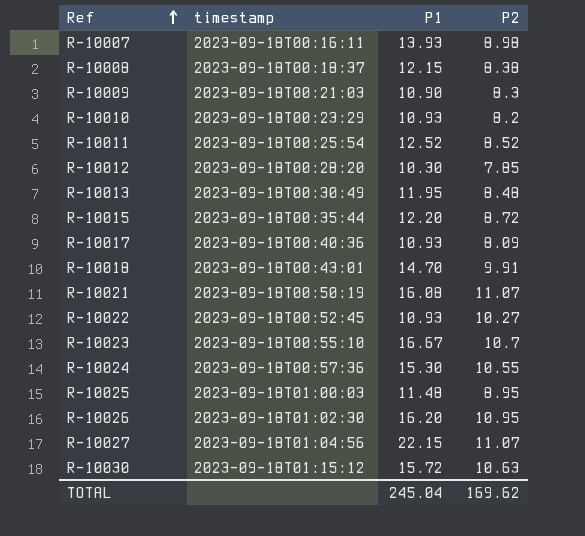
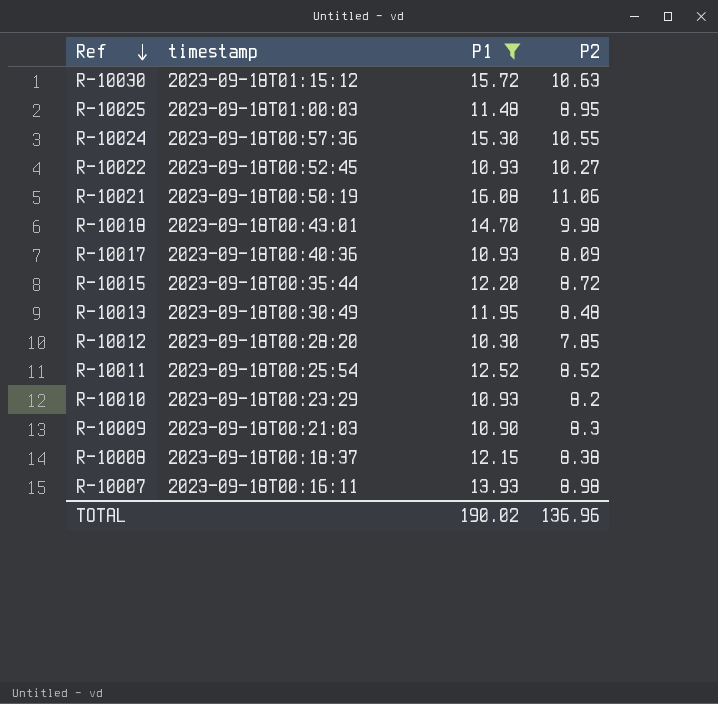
filter: none -> P1 <= 16.08
row order: Ref ascending -> Ref descending
R-10021 | P2: 11.07 -> 11.06
R-10018 | P2: 9.91 -> 9.98
TOTAL | P1: 245.04 -> 190.02
TOTAL | P2: 169.62 -> 136.96

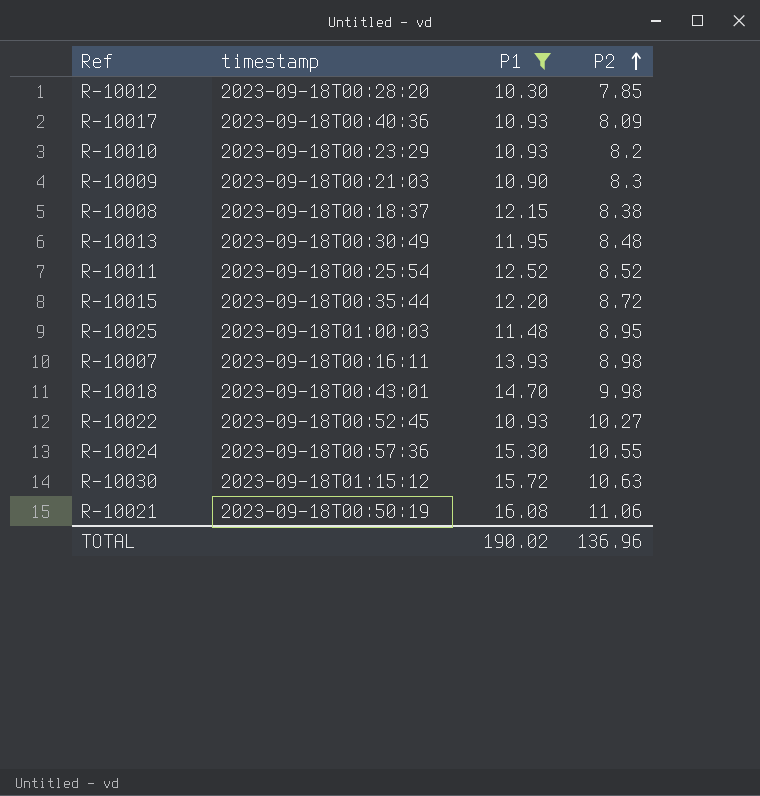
row order: Ref descending -> P2 ascending

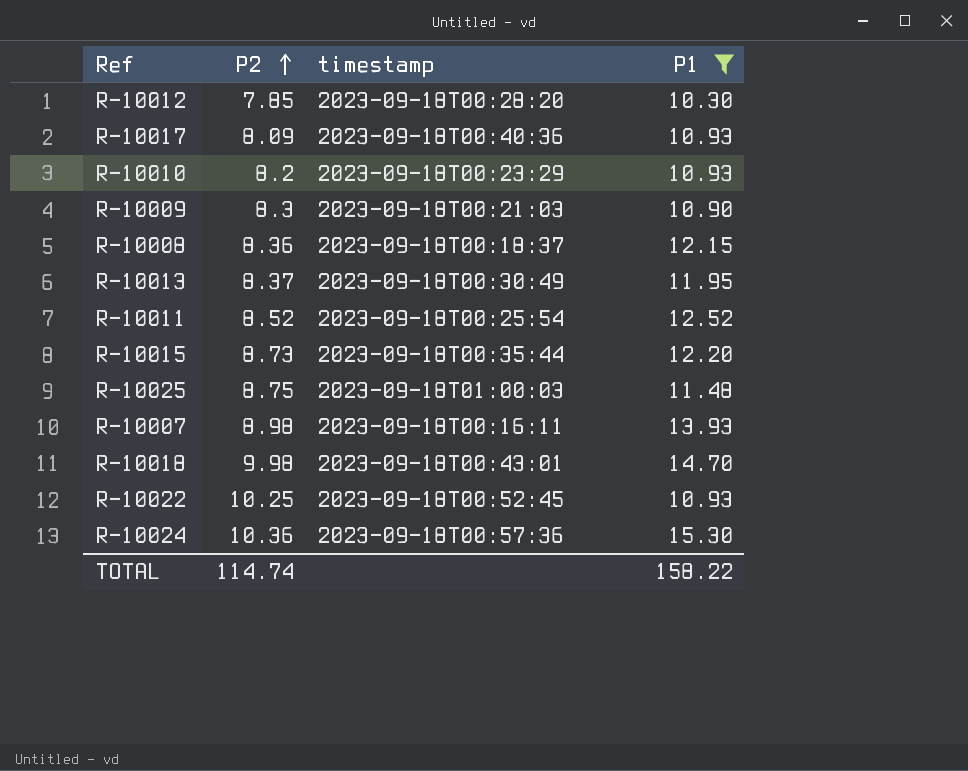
column P2 | position: 4 -> 2
row R-10030: 2023-09-18T01:15:12 | 15.72 | 10.63 -> none
row R-10021: 2023-09-18T00:50:19 | 16.08 | 11.06 -> none
R-10008 | P2: 8.38 -> 8.36
R-10013 | P2: 8.48 -> 8.37
R-10015 | P2: 8.72 -> 8.73
R-10025 | P2: 8.95 -> 8.75
R-10022 | P2: 10.27 -> 10.25
R-10024 | P2: 10.55 -> 10.36
TOTAL | P2: 136.96 -> 114.74
TOTAL | P1: 190.02 -> 158.22

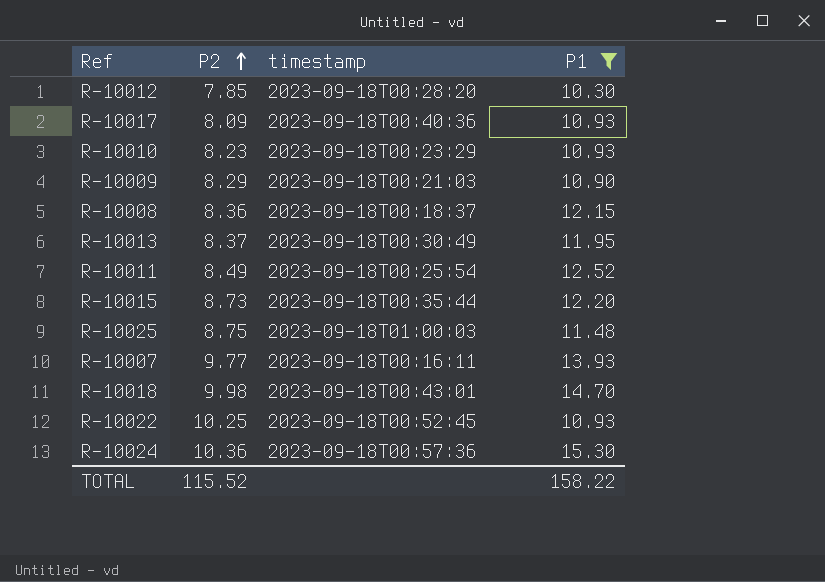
R-10010 | P2: 8.2 -> 8.23
R-10009 | P2: 8.3 -> 8.29
R-10011 | P2: 8.52 -> 8.49
R-10007 | P2: 8.98 -> 9.77
TOTAL | P2: 114.74 -> 115.52

